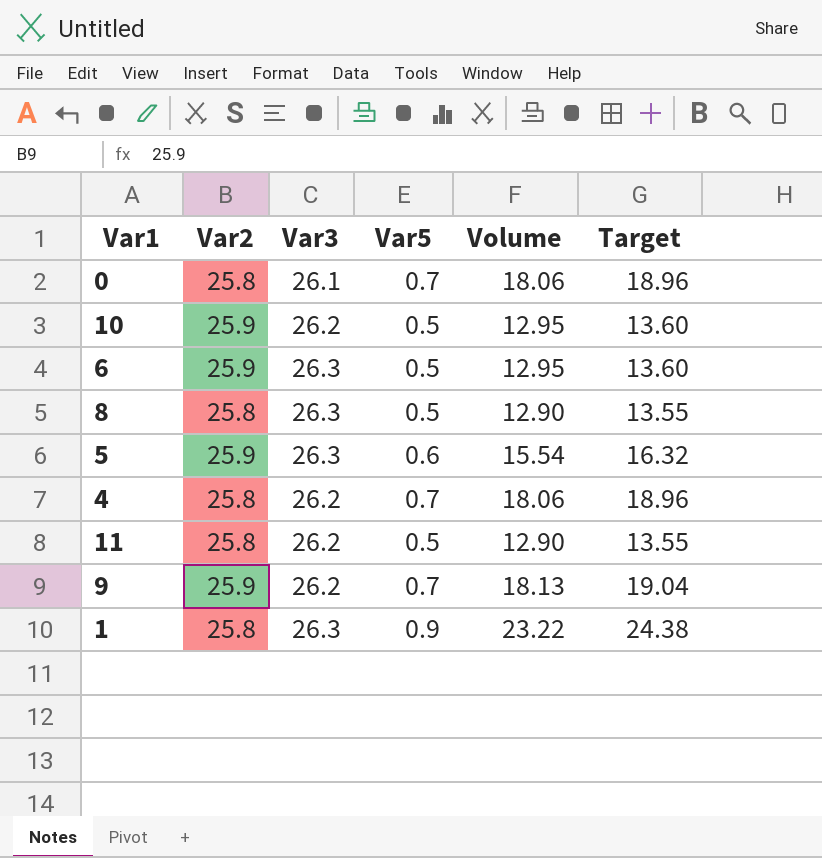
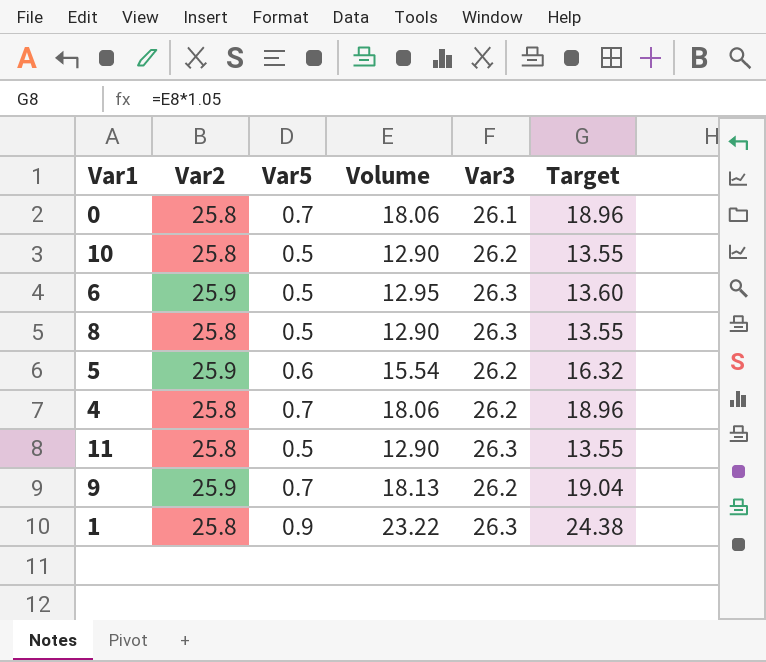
column Var3 | position: 3 -> 5
10 | Var2: 25.9 -> 25.8
10 | Volume: 12.95 -> 12.90
10 | Target: 13.60 -> 13.55
5 | Var3: 26.3 -> 26.2
11 | Var3: 26.2 -> 26.3

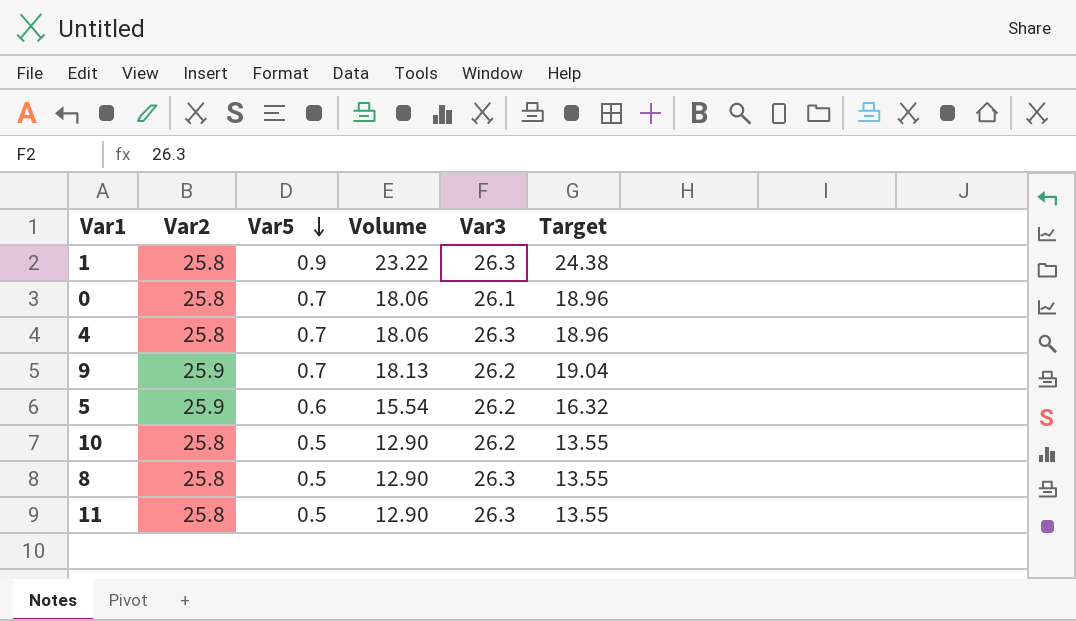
row order: none -> Var5 descending
row 6: 25.9 | 0.5 | 12.95 | 26.3 | 13.60 -> none
4 | Var3: 26.2 -> 26.3

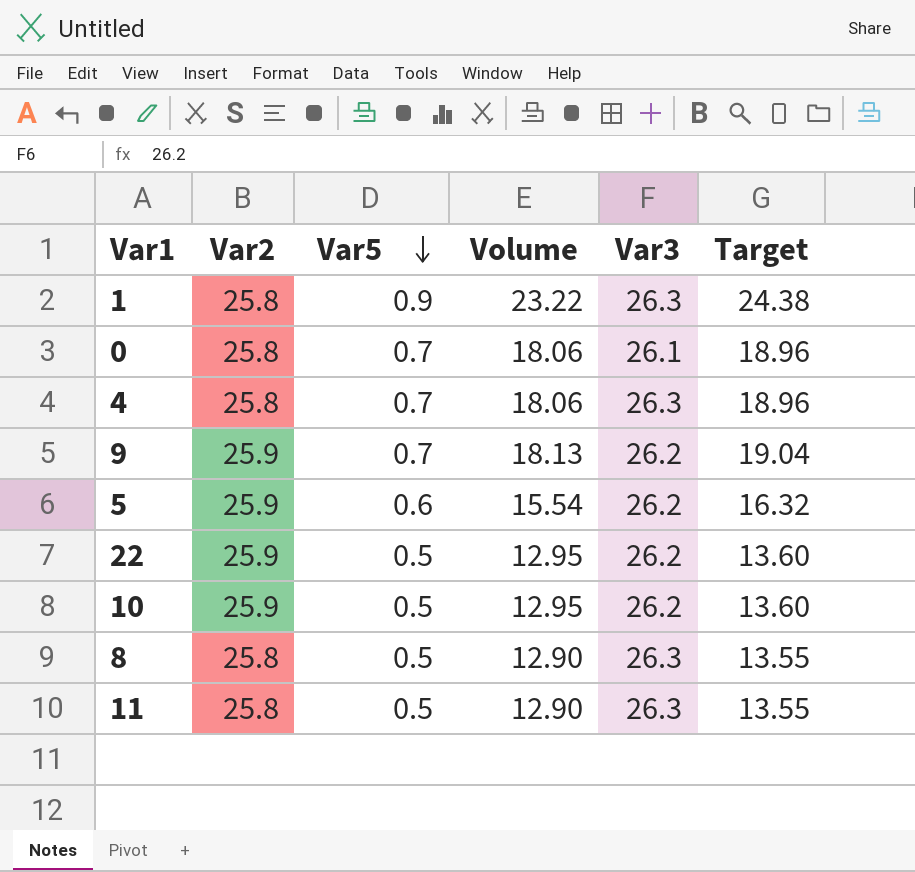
row 22: none -> 25.9 | 0.5 | 12.95 | 26.2 | 13.60
10 | Var2: 25.8 -> 25.9
10 | Volume: 12.90 -> 12.95
10 | Target: 13.55 -> 13.60

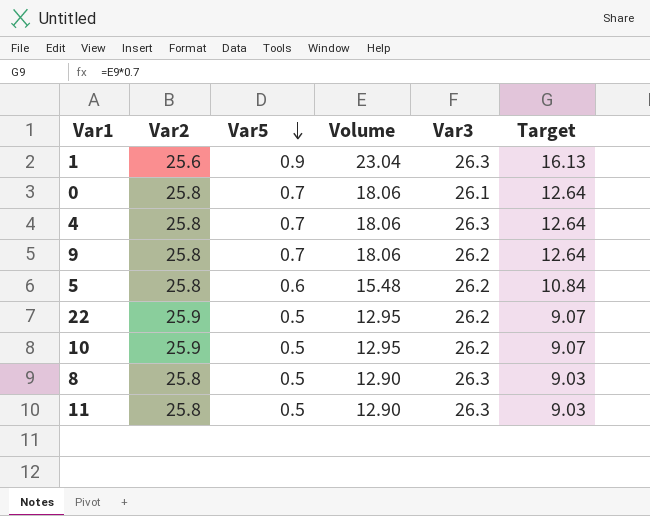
column Target | formula: [Volume] * 1.05 -> [Volume] * 0.7
1 | Var2: 25.8 -> 25.6
1 | Volume: 23.22 -> 23.04
9 | Var2: 25.9 -> 25.8
9 | Volume: 18.13 -> 18.06
5 | Var2: 25.9 -> 25.8
5 | Volume: 15.54 -> 15.48

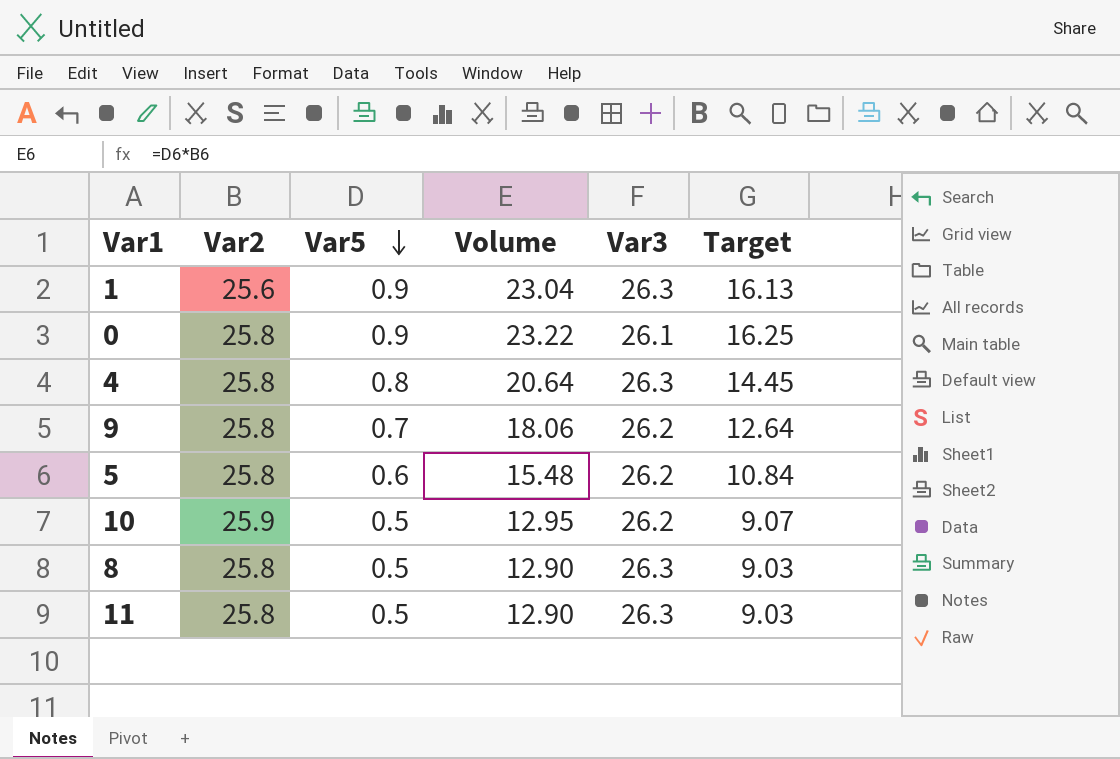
row 22: 25.9 | 0.5 | 12.95 | 26.2 | 9.07 -> none
0 | Var5: 0.7 -> 0.9
0 | Volume: 18.06 -> 23.22
0 | Target: 12.64 -> 16.25
4 | Var5: 0.7 -> 0.8
4 | Volume: 18.06 -> 20.64
4 | Target: 12.64 -> 14.45

